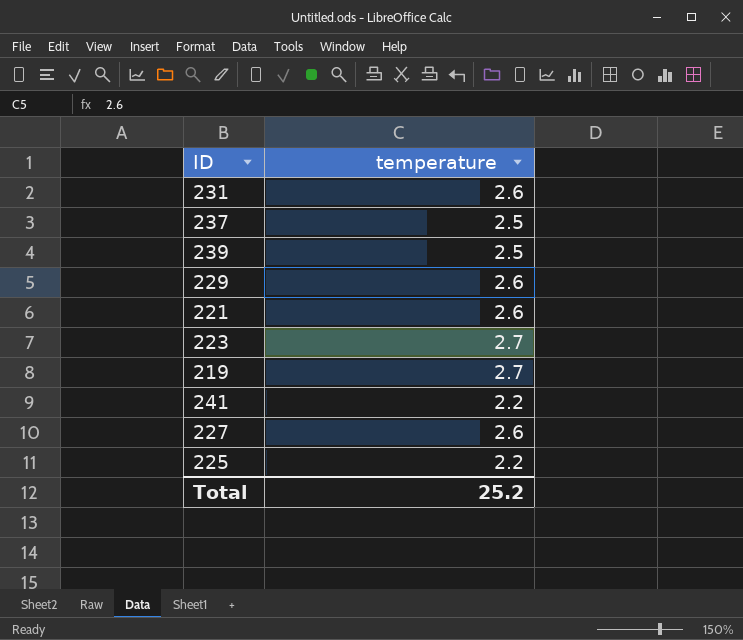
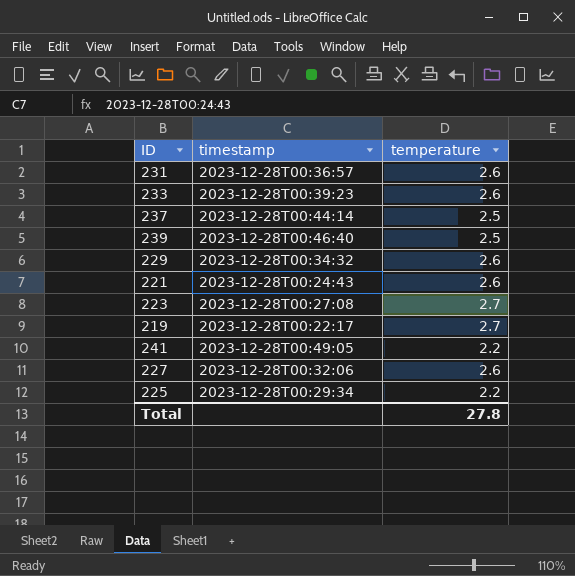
column timestamp | position: none -> 2
row 233: none -> 2023-12-28T00:39:23 | 2.6
Total | temperature: 25.2 -> 27.8

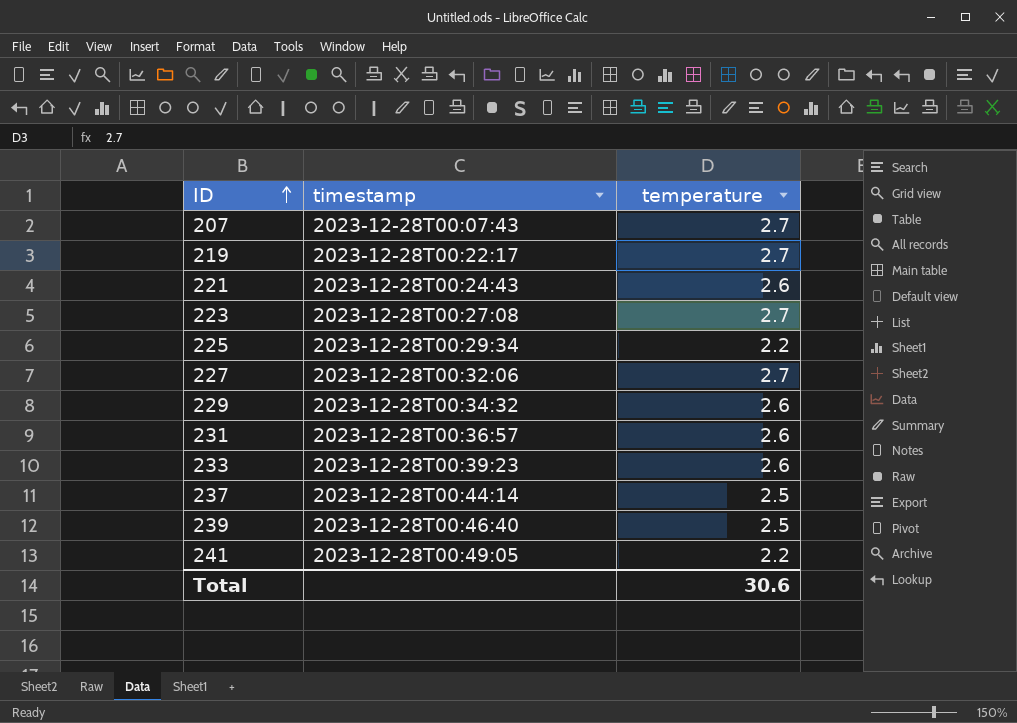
row order: none -> ID ascending
row 207: none -> 2023-12-28T00:07:43 | 2.7
227 | temperature: 2.6 -> 2.7
Total | temperature: 27.8 -> 30.6

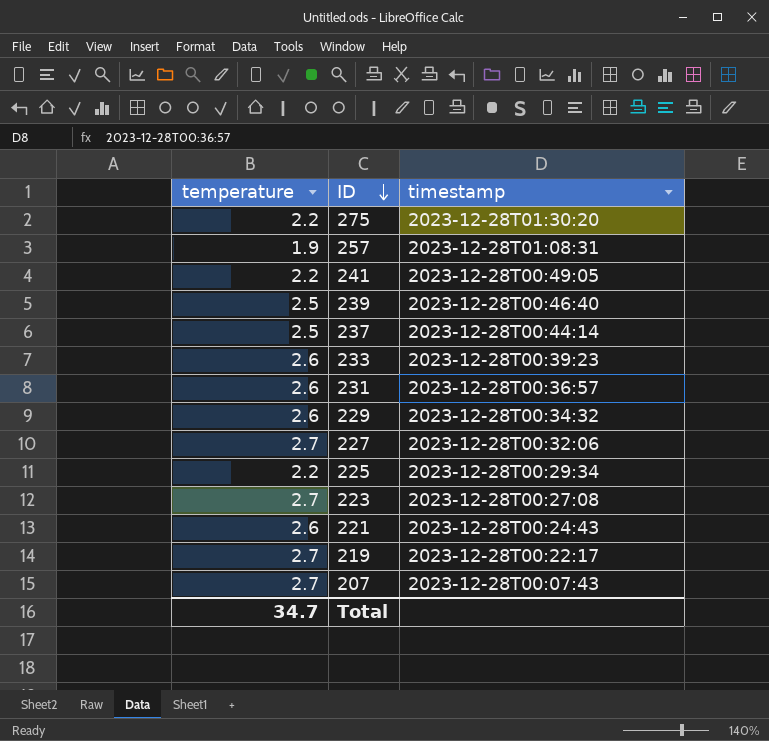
row order: ID ascending -> ID descending
column temperature | position: 3 -> 1
row 275: none -> 2.2 | 2023-12-28T01:30:20
row 257: none -> 1.9 | 2023-12-28T01:08:31
Total | temperature: 30.6 -> 34.7

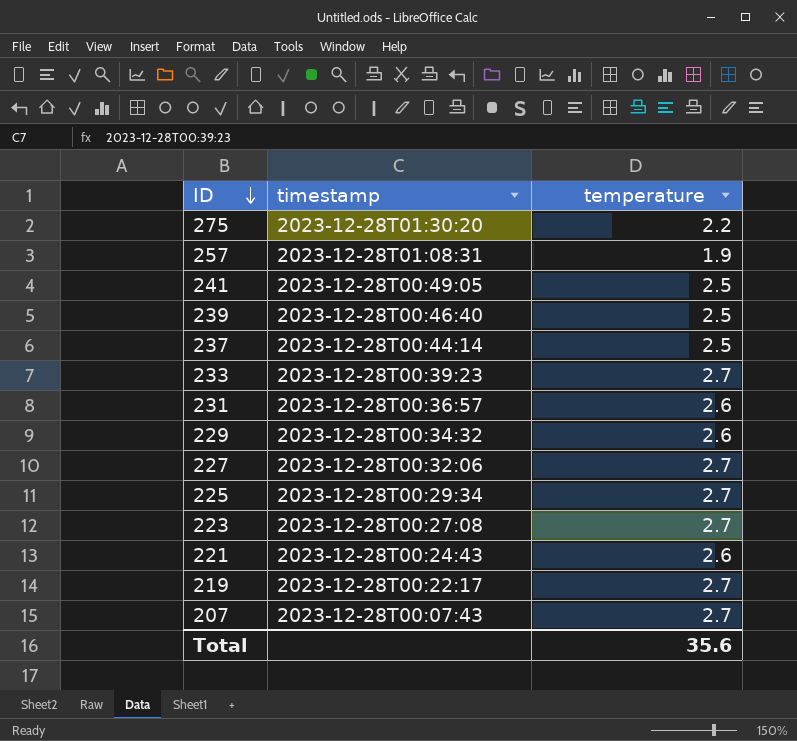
column temperature | position: 1 -> 3
241 | temperature: 2.2 -> 2.5
233 | temperature: 2.6 -> 2.7
225 | temperature: 2.2 -> 2.7
Total | temperature: 34.7 -> 35.6

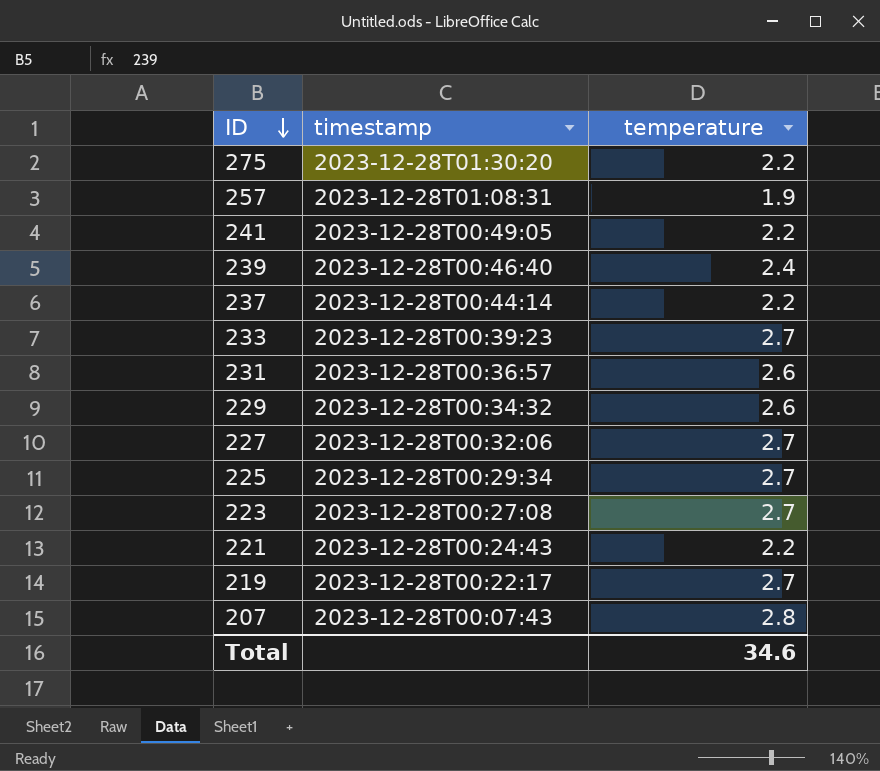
241 | temperature: 2.5 -> 2.2
239 | temperature: 2.5 -> 2.4
237 | temperature: 2.5 -> 2.2
221 | temperature: 2.6 -> 2.2
207 | temperature: 2.7 -> 2.8
Total | temperature: 35.6 -> 34.6

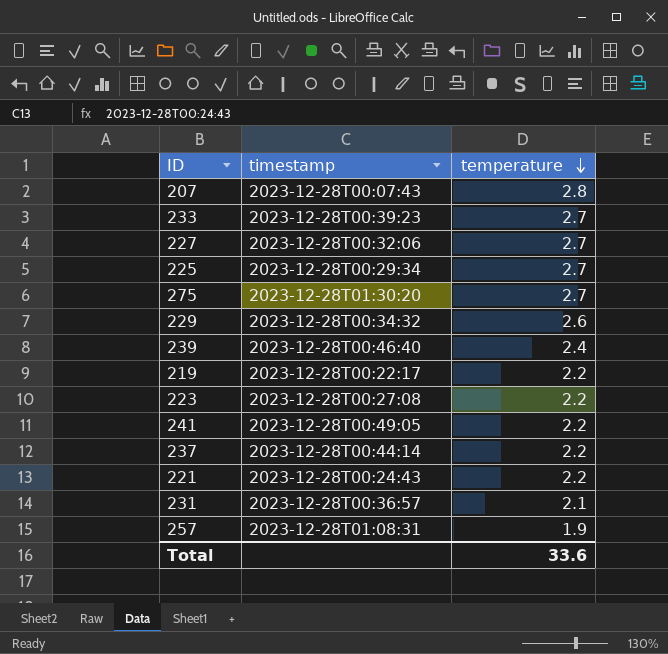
row order: ID descending -> temperature descending
275 | temperature: 2.2 -> 2.7
219 | temperature: 2.7 -> 2.2
223 | temperature: 2.7 -> 2.2
231 | temperature: 2.6 -> 2.1
Total | temperature: 34.6 -> 33.6

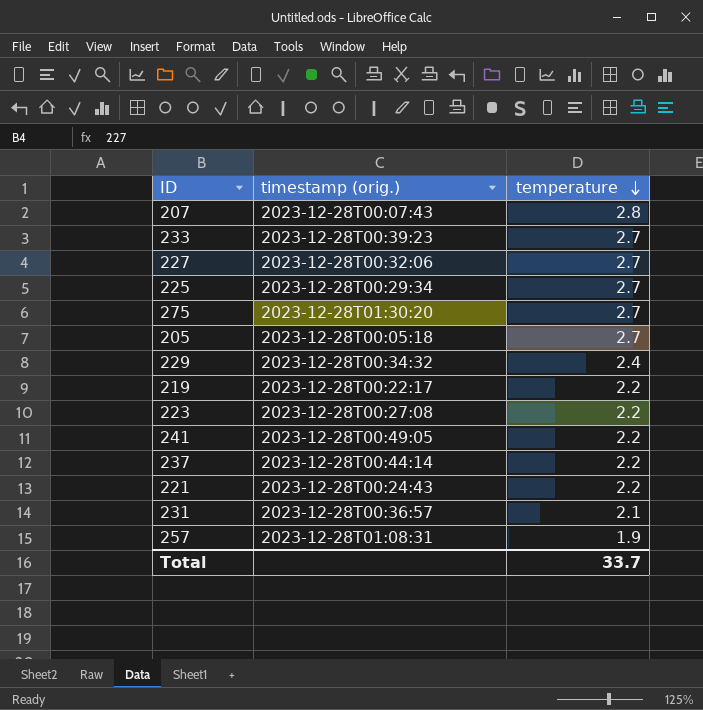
column name: timestamp -> timestamp (orig.)
row 239: 2023-12-28T00:46:40 | 2.4 -> none
row 205: none -> 2023-12-28T00:05:18 | 2.7
229 | temperature: 2.6 -> 2.4
Total | temperature: 33.6 -> 33.7

